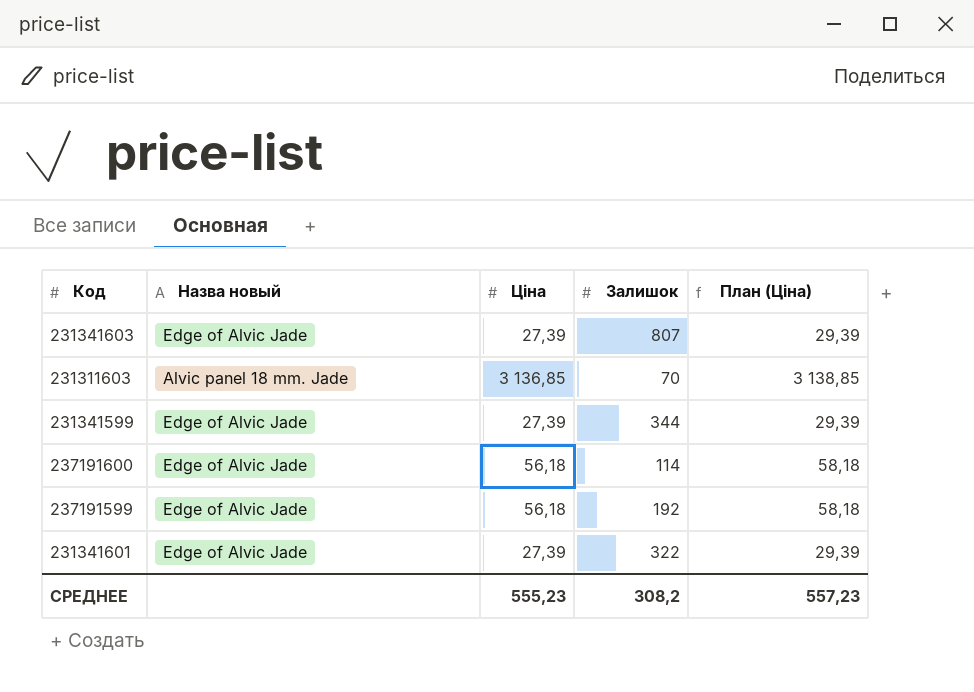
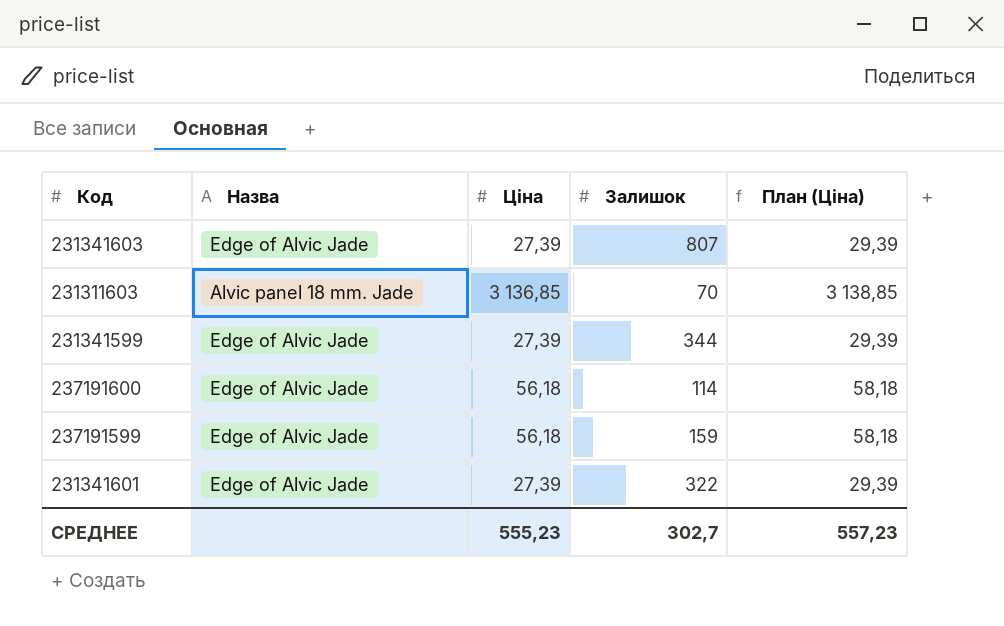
column name: Назва новый -> Назва
237191599 | Залишок: 192 -> 159
СРЕДНЕЕ | Залишок: 308,2 -> 302,7

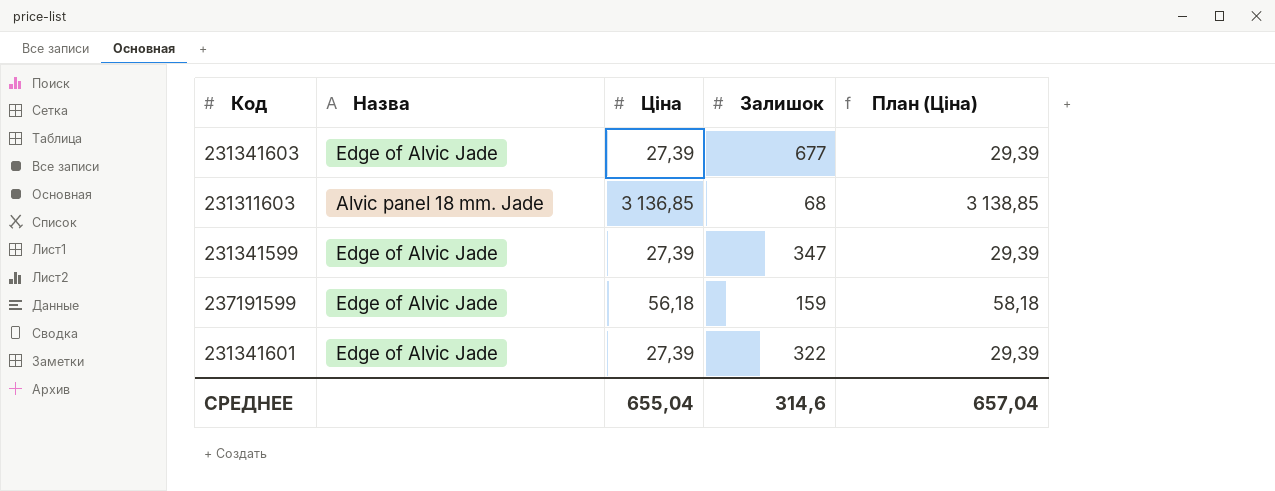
row 237191600: Edge of Alvic Jade | 56,18 | 114 | 58,18 -> none
231341603 | Залишок: 807 -> 677
231311603 | Залишок: 70 -> 68
231341599 | Залишок: 344 -> 347
СРЕДНЕЕ | Ціна: 555,23 -> 655,04
СРЕДНЕЕ | Залишок: 302,7 -> 314,6
СРЕДНЕЕ | План (Ціна): 557,23 -> 657,04

